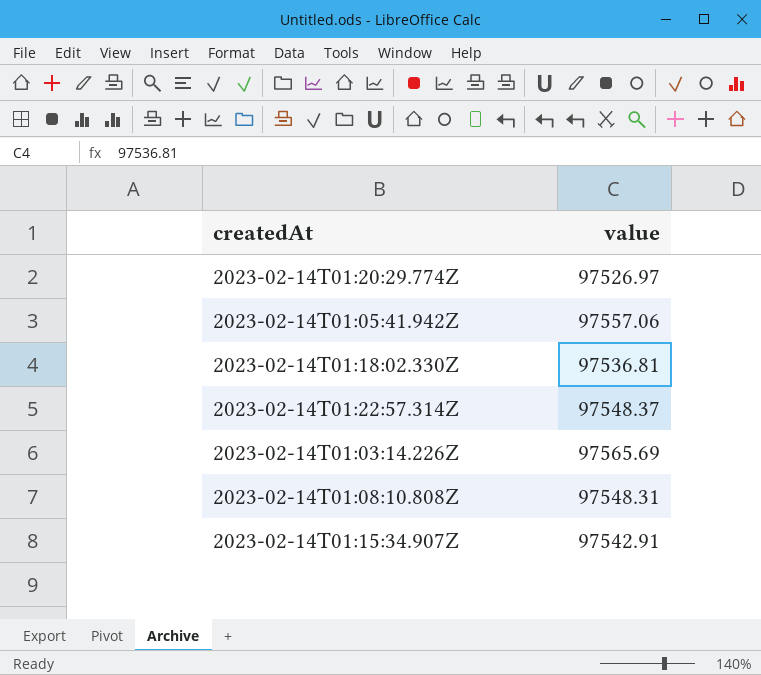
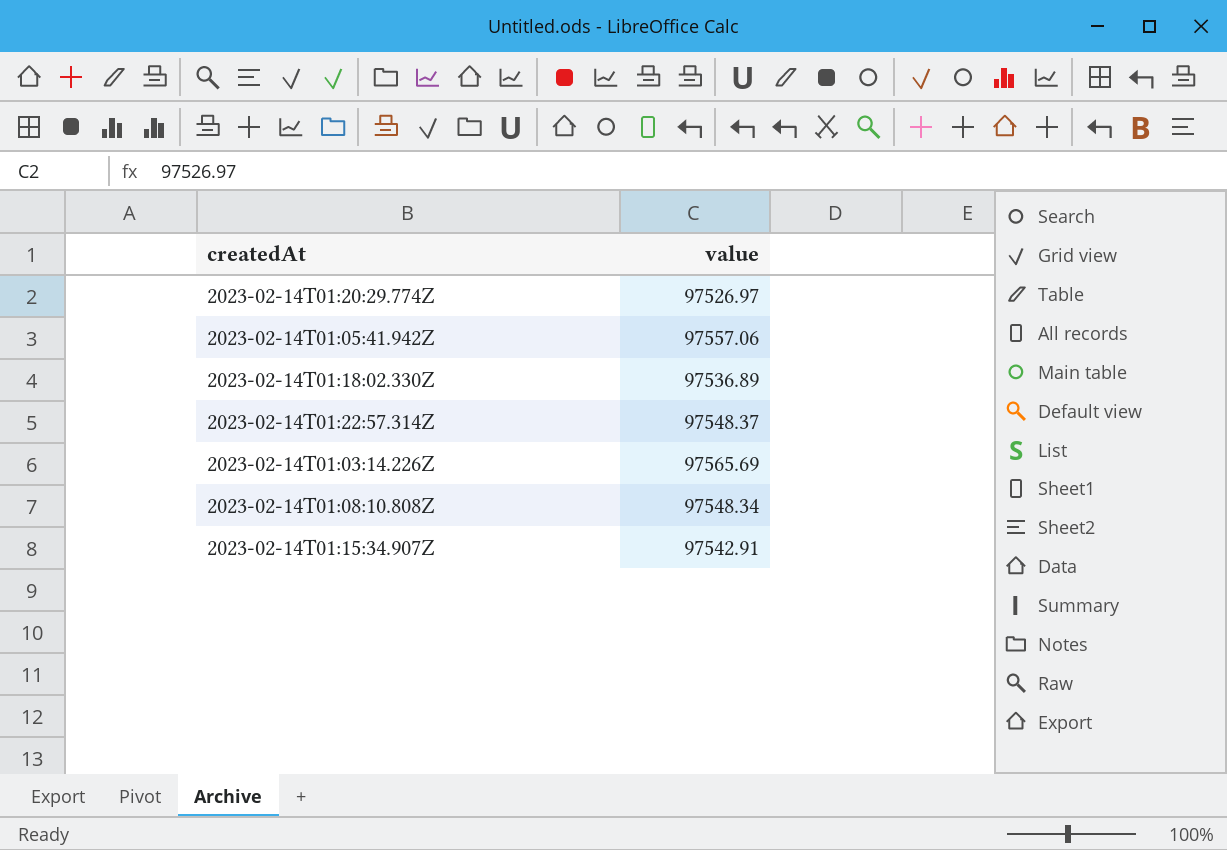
2023-02-14T01:18:02.330Z | value: 97536.81 -> 97536.89
2023-02-14T01:08:10.808Z | value: 97548.31 -> 97548.34

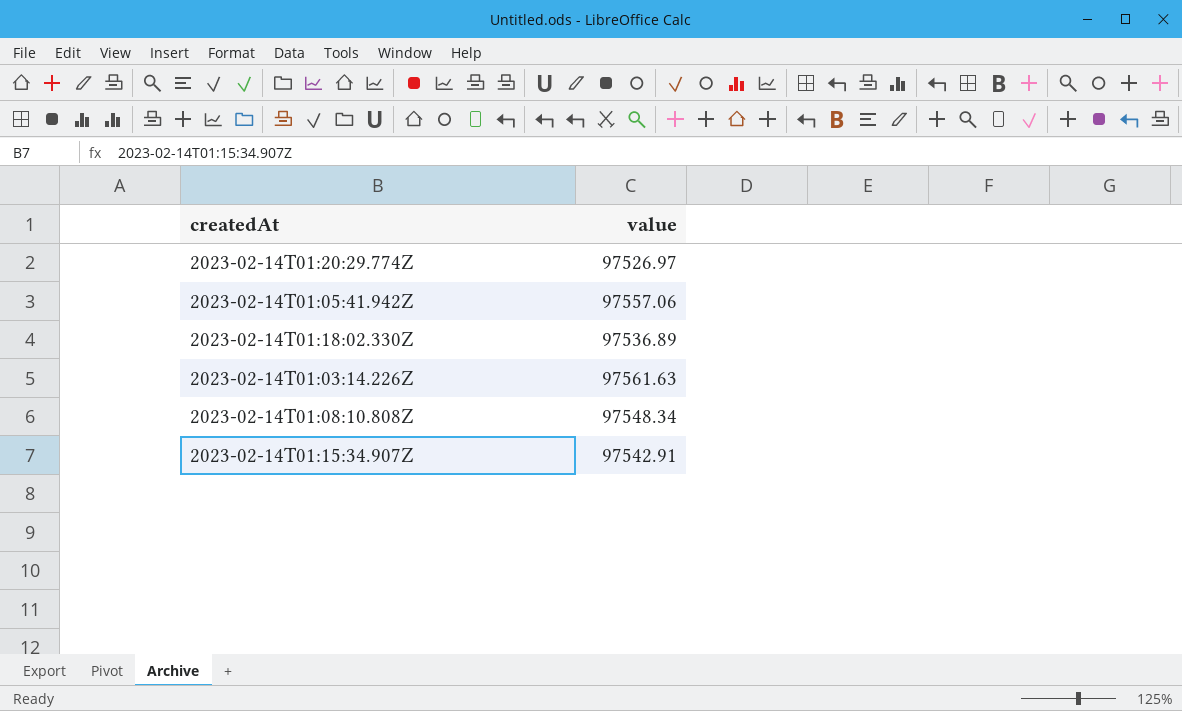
row 2023-02-14T01:22:57.314Z: 97548.37 -> none
2023-02-14T01:03:14.226Z | value: 97565.69 -> 97561.63

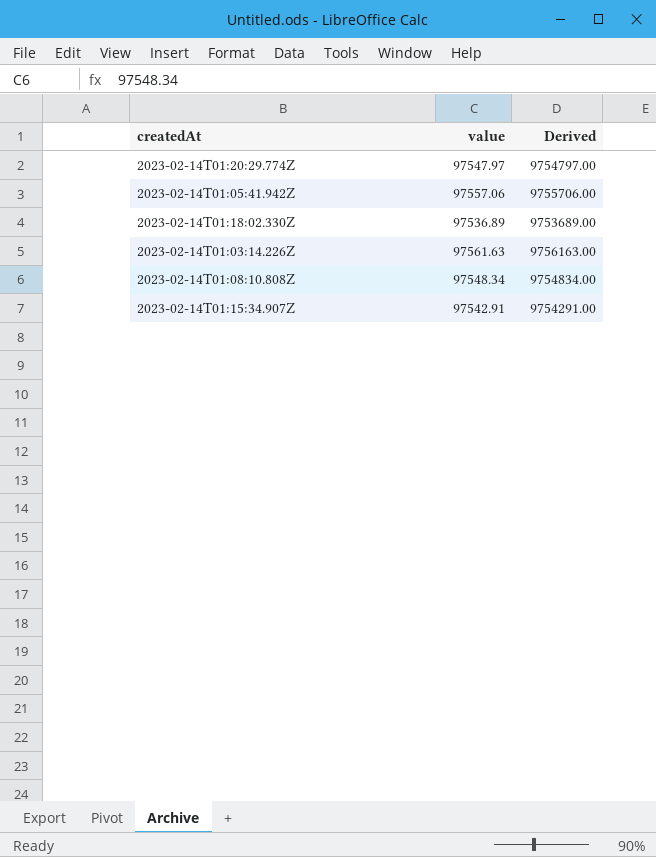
column Derived | formula: none -> [value] * 100
2023-02-14T01:20:29.774Z | value: 97526.97 -> 97547.97

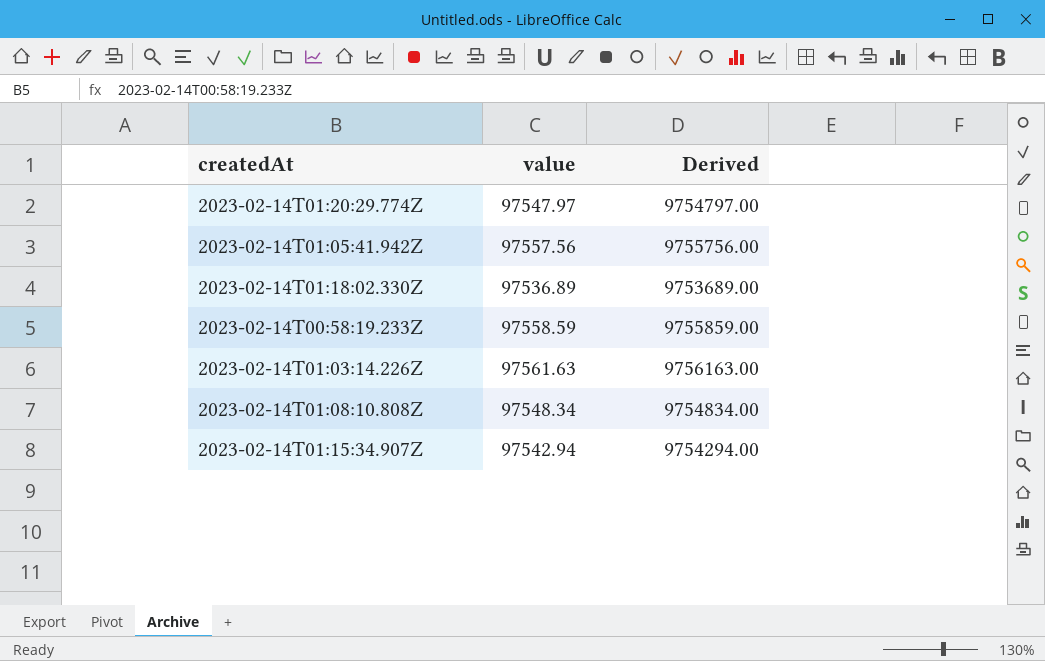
2023-02-14T01:05:41.942Z | value: 97557.06 -> 97557.56
2023-02-14T01:05:41.942Z | Derived: 9755706.00 -> 9755756.00
row 2023-02-14T00:58:19.233Z: none -> 97558.59 | 9755859.00
2023-02-14T01:15:34.907Z | value: 97542.91 -> 97542.94
2023-02-14T01:15:34.907Z | Derived: 9754291.00 -> 9754294.00

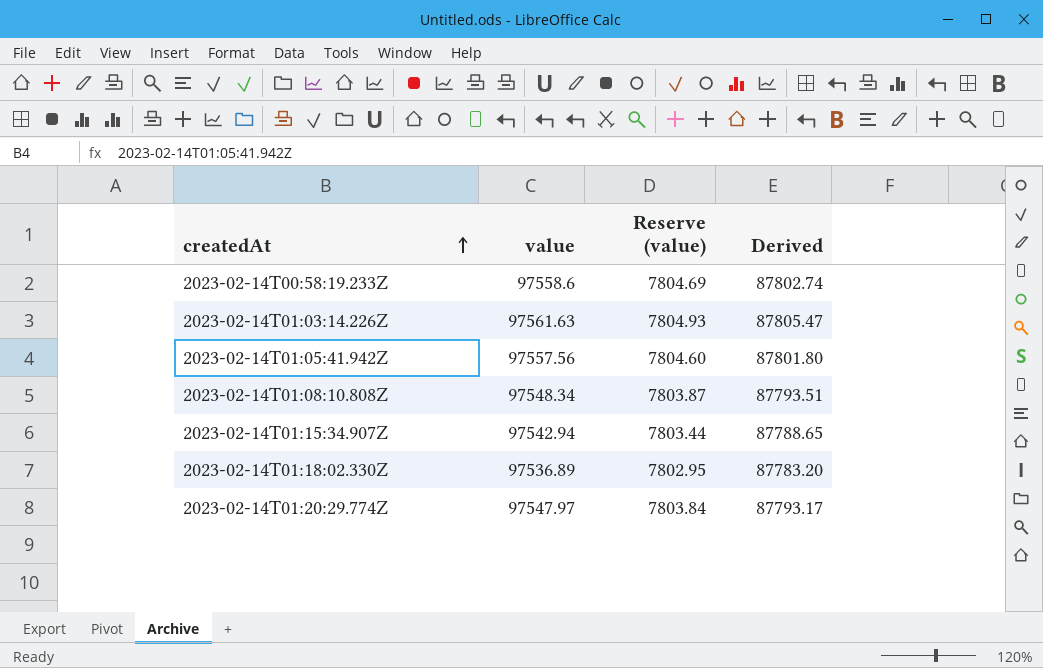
row order: none -> createdAt ascending
column Reserve (value) | formula: none -> [value] * 0.08
column Derived | formula: [value] * 100 -> [value] * 0.9
2023-02-14T00:58:19.233Z | value: 97558.59 -> 97558.6

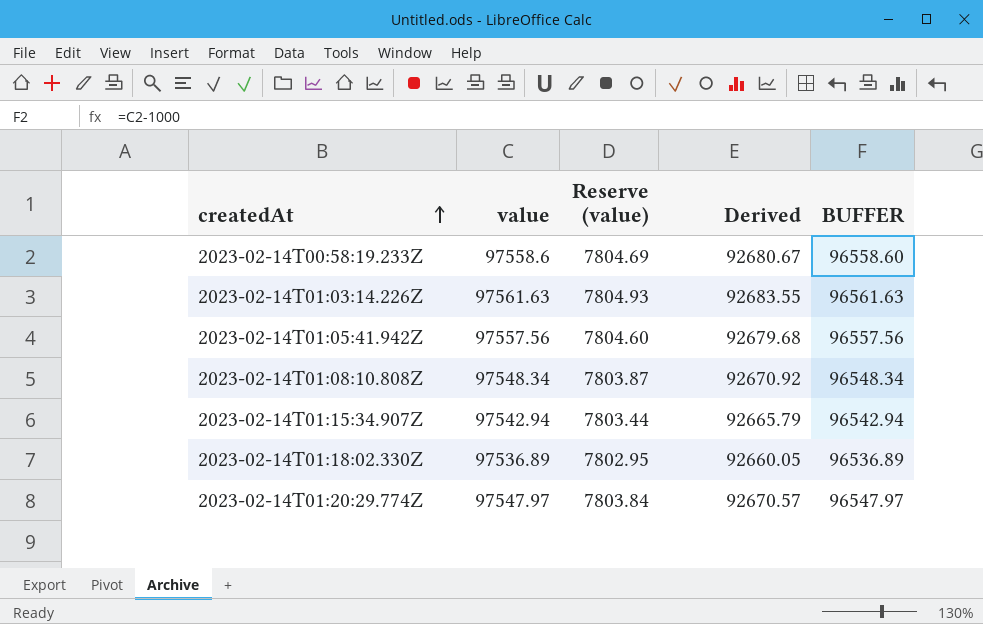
column Derived | formula: [value] * 0.9 -> [value] * 0.95
column BUFFER | formula: none -> [value] - 1000

